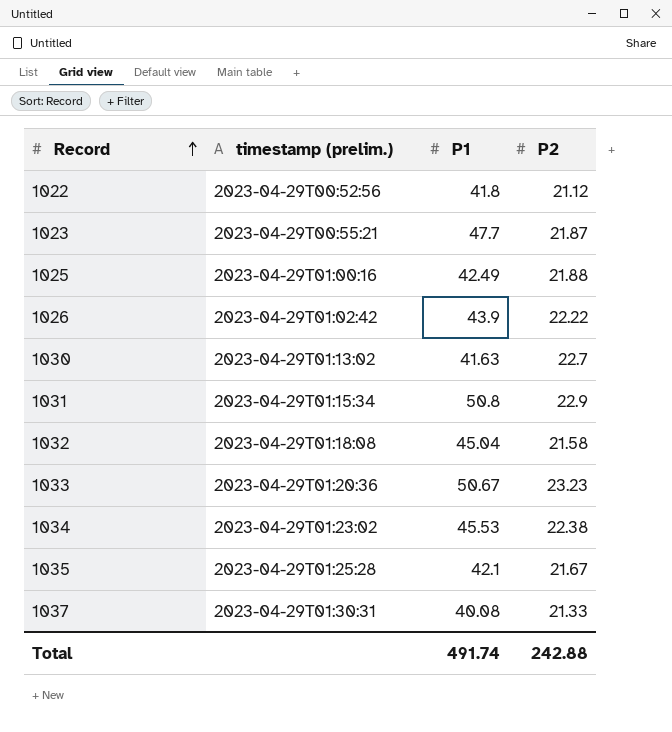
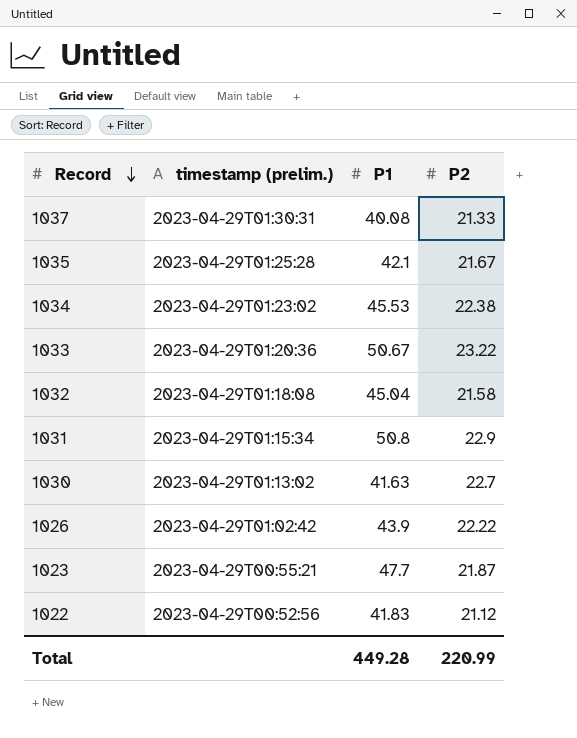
row order: Record ascending -> Record descending
row 1025: 2023-04-29T01:00:16 | 42.49 | 21.88 -> none
1033 | P2: 23.23 -> 23.22
1022 | P1: 41.8 -> 41.83
Total | P1: 491.74 -> 449.28
Total | P2: 242.88 -> 220.99

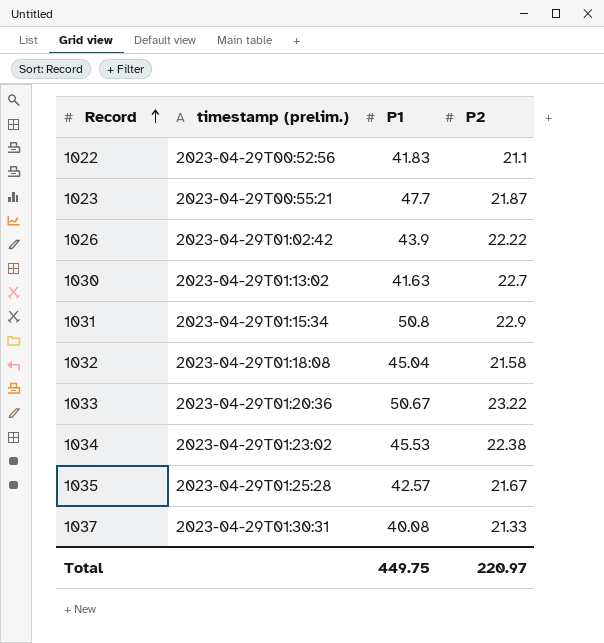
row order: Record descending -> Record ascending
1022 | P2: 21.12 -> 21.1
1035 | P1: 42.1 -> 42.57
Total | P1: 449.28 -> 449.75
Total | P2: 220.99 -> 220.97

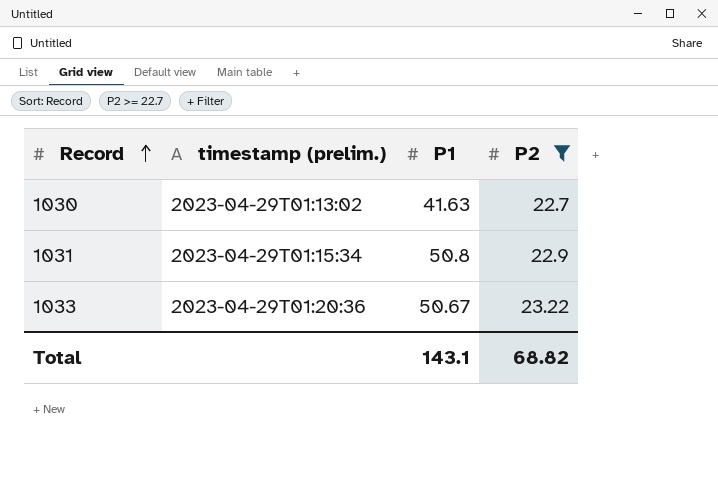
filter: none -> P2 >= 22.7
Total | P1: 449.75 -> 143.1
Total | P2: 220.97 -> 68.82

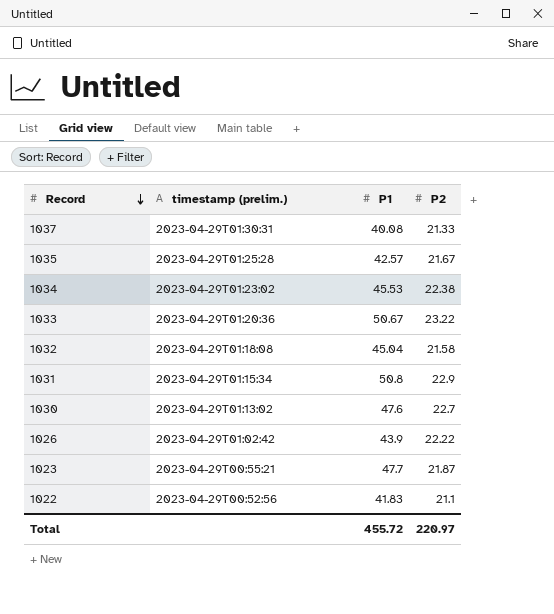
filter: P2 >= 22.7 -> none
row order: Record ascending -> Record descending
1030 | P1: 41.63 -> 47.6
Total | P1: 143.1 -> 455.72
Total | P2: 68.82 -> 220.97

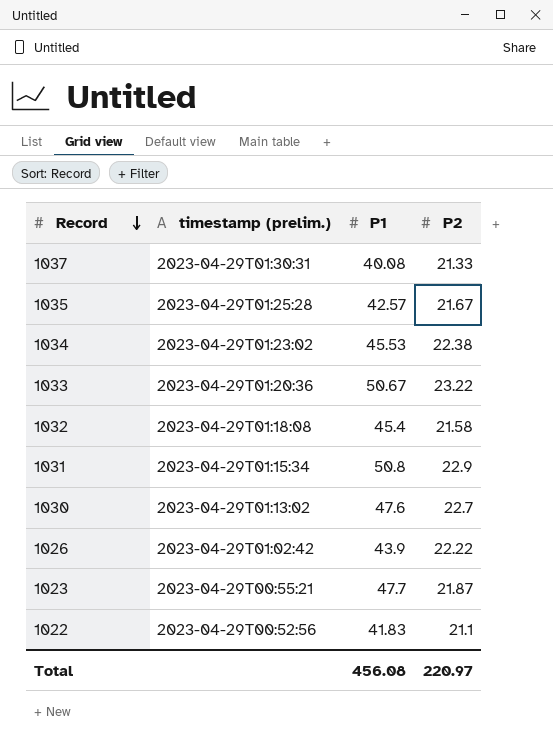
1032 | P1: 45.04 -> 45.4
Total | P1: 455.72 -> 456.08

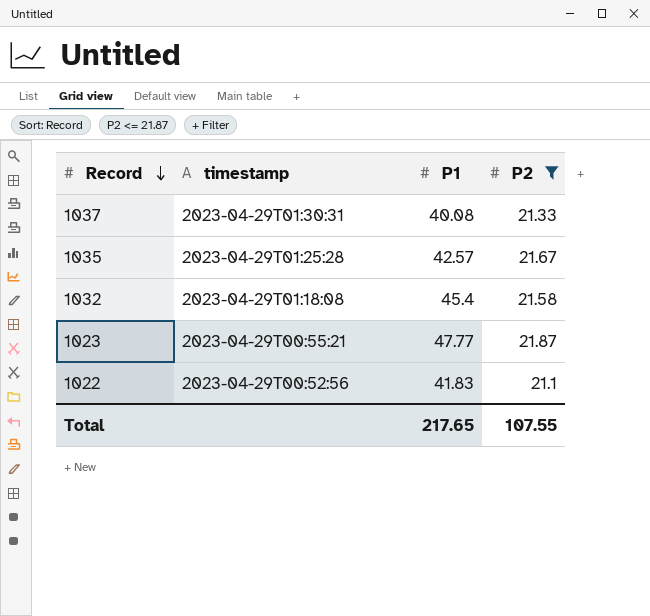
filter: none -> P2 <= 21.87
column name: timestamp (prelim.) -> timestamp
1023 | P1: 47.7 -> 47.77
Total | P1: 456.08 -> 217.65
Total | P2: 220.97 -> 107.55

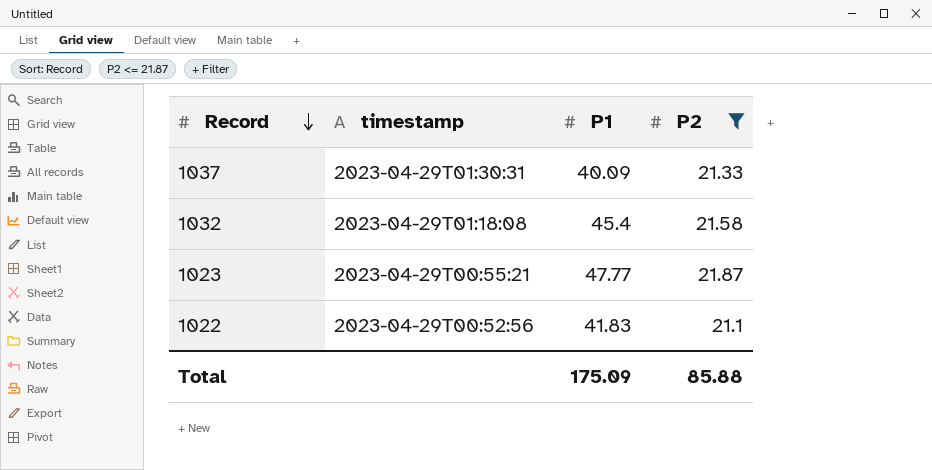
row 1035: 2023-04-29T01:25:28 | 42.57 | 21.67 -> none
1037 | P1: 40.08 -> 40.09
Total | P1: 217.65 -> 175.09
Total | P2: 107.55 -> 85.88

